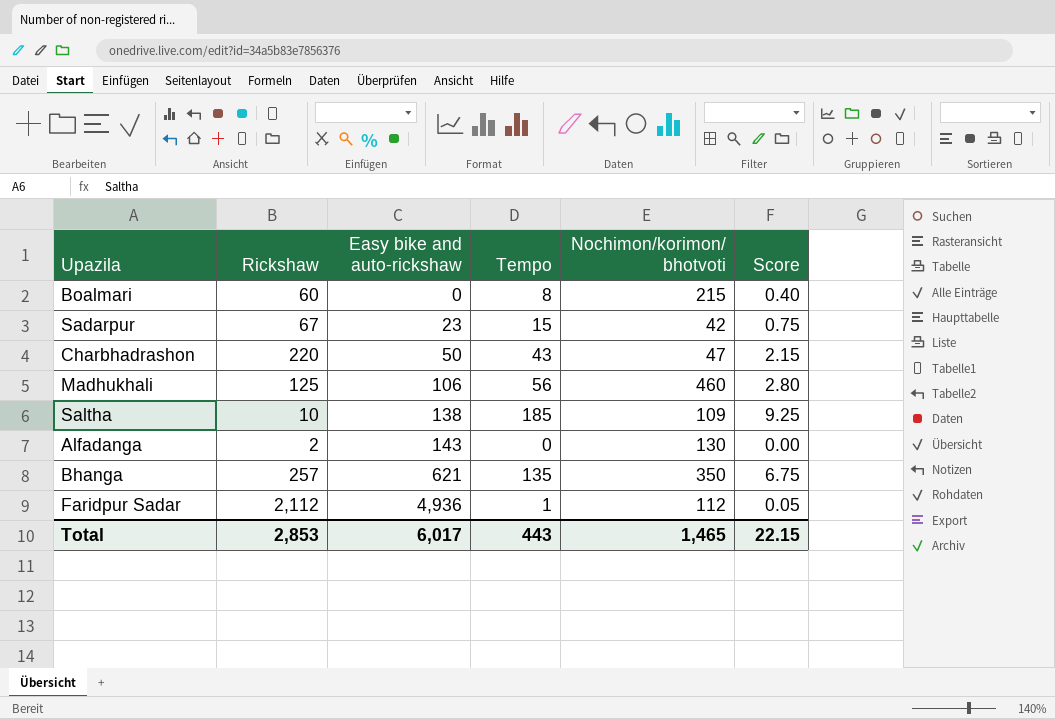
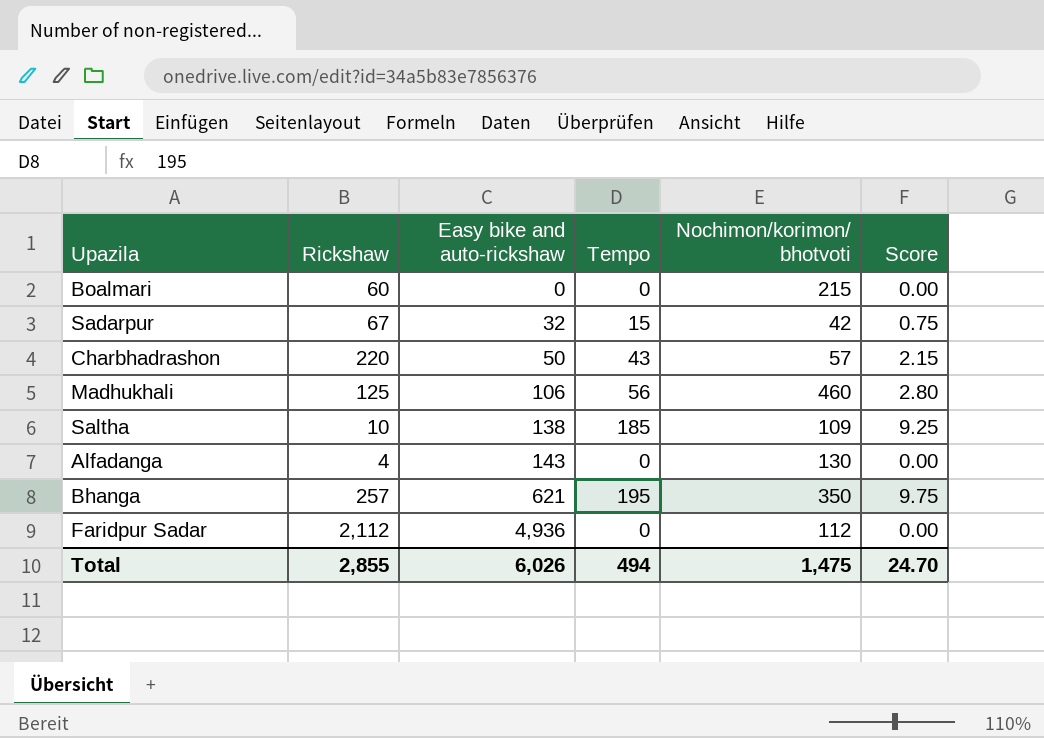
Boalmari | Tempo: 8 -> 0
Boalmari | Score: 0.40 -> 0.00
Sadarpur | Easy bike and auto-rickshaw: 23 -> 32
Charbhadrashon | Nochimon/korimon/ bhotvoti: 47 -> 57
Alfadanga | Rickshaw: 2 -> 4
Bhanga | Tempo: 135 -> 195
Bhanga | Score: 6.75 -> 9.75
Faridpur Sadar | Tempo: 1 -> 0
Faridpur Sadar | Score: 0.05 -> 0.00
Total | Rickshaw: 2,853 -> 2,855
Total | Easy bike and auto-rickshaw: 6,017 -> 6,026
Total | Tempo: 443 -> 494
Total | Nochimon/korimon/ bhotvoti: 1,465 -> 1,475
Total | Score: 22.15 -> 24.70

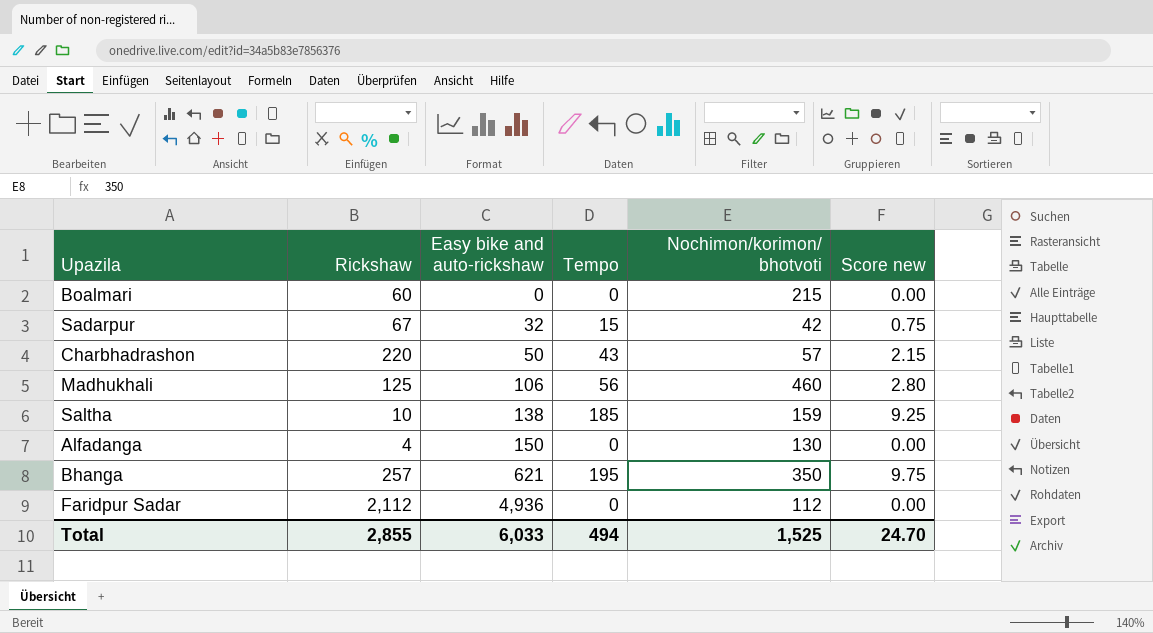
column name: Score -> Score new
Saltha | Nochimon/korimon/ bhotvoti: 109 -> 159
Alfadanga | Easy bike and auto-rickshaw: 143 -> 150
Total | Easy bike and auto-rickshaw: 6,026 -> 6,033
Total | Nochimon/korimon/ bhotvoti: 1,475 -> 1,525

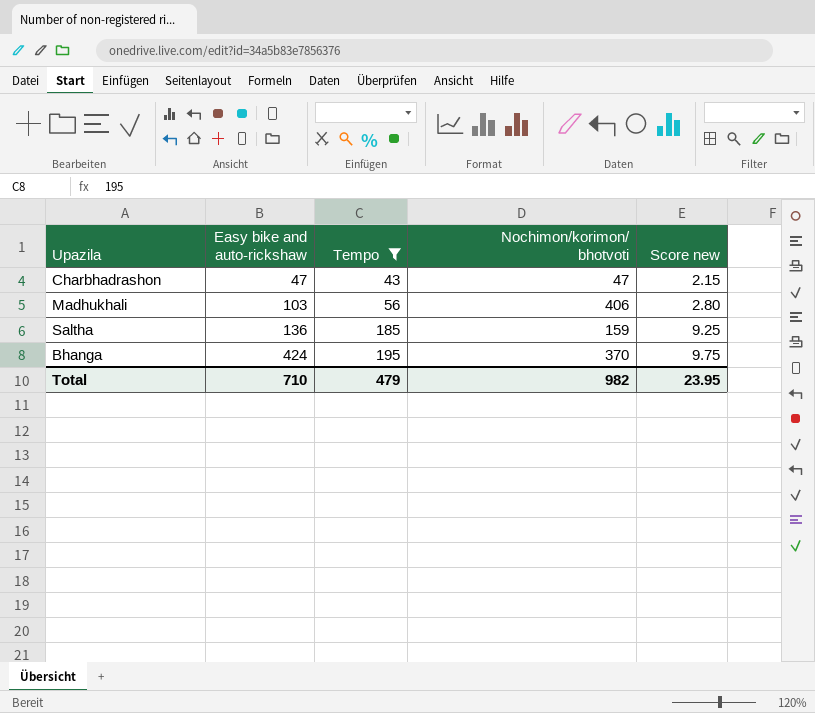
filter: none -> Tempo >= 43
column Rickshaw | position: 2 -> none
Charbhadrashon | Easy bike and auto-rickshaw: 50 -> 47
Charbhadrashon | Nochimon/korimon/ bhotvoti: 57 -> 47
Madhukhali | Easy bike and auto-rickshaw: 106 -> 103
Madhukhali | Nochimon/korimon/ bhotvoti: 460 -> 406
Saltha | Easy bike and auto-rickshaw: 138 -> 136
Bhanga | Easy bike and auto-rickshaw: 621 -> 424
Bhanga | Nochimon/korimon/ bhotvoti: 350 -> 370
Total | Easy bike and auto-rickshaw: 6,033 -> 710
Total | Tempo: 494 -> 479
Total | Nochimon/korimon/ bhotvoti: 1,525 -> 982
Total | Score new: 24.70 -> 23.95

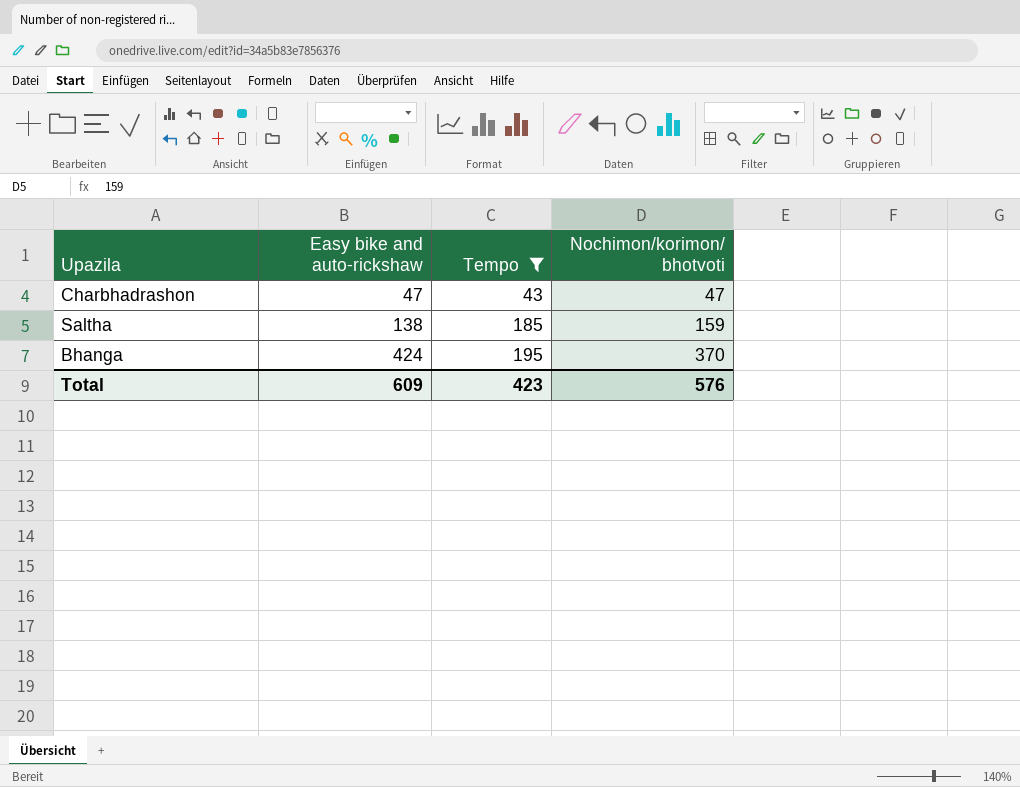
column Score new | formula: [Tempo] * 0.05 -> none
row Madhukhali: 103 | 56 | 406 | 2.80 -> none
Saltha | Easy bike and auto-rickshaw: 136 -> 138
Total | Easy bike and auto-rickshaw: 710 -> 609
Total | Tempo: 479 -> 423
Total | Nochimon/korimon/ bhotvoti: 982 -> 576

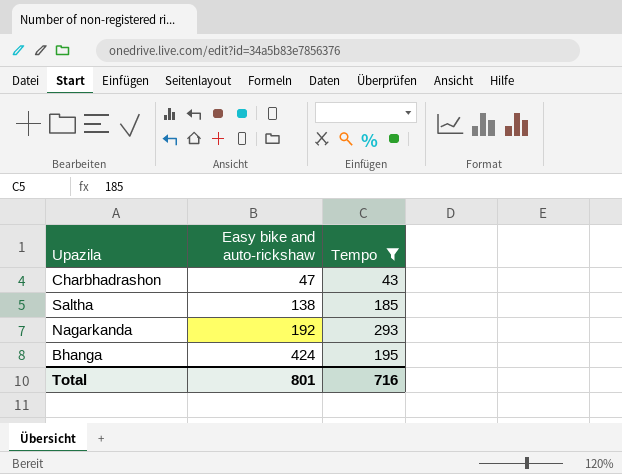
column Nochimon/korimon/ bhotvoti | position: 4 -> none
row Nagarkanda: none -> 192 | 293
Total | Easy bike and auto-rickshaw: 609 -> 801
Total | Tempo: 423 -> 716

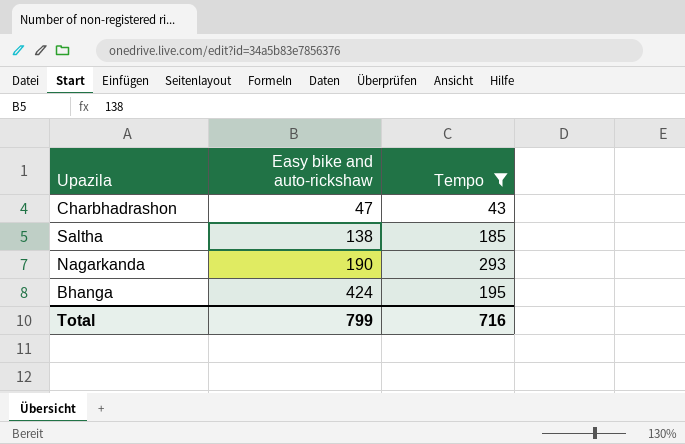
Nagarkanda | Easy bike and auto-rickshaw: 192 -> 190
Total | Easy bike and auto-rickshaw: 801 -> 799

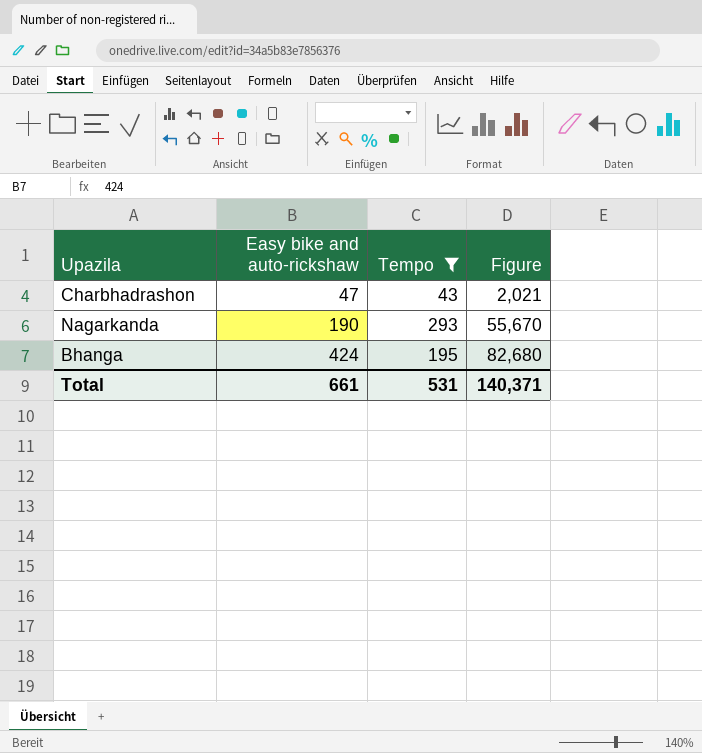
column Figure | formula: none -> [Easy bike and auto-rickshaw] * [Tempo]
row Saltha: 138 | 185 -> none
Total | Easy bike and auto-rickshaw: 799 -> 661
Total | Tempo: 716 -> 531

